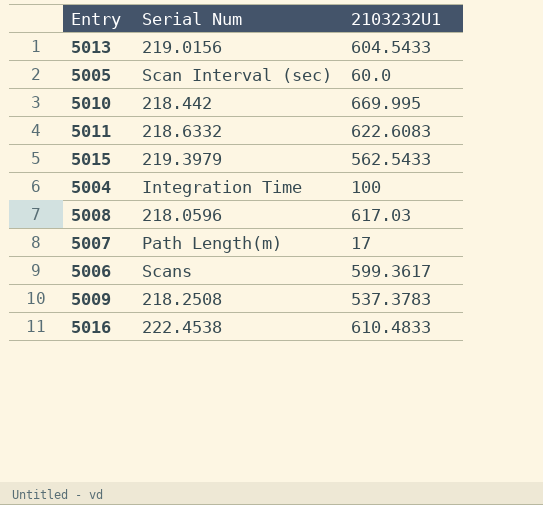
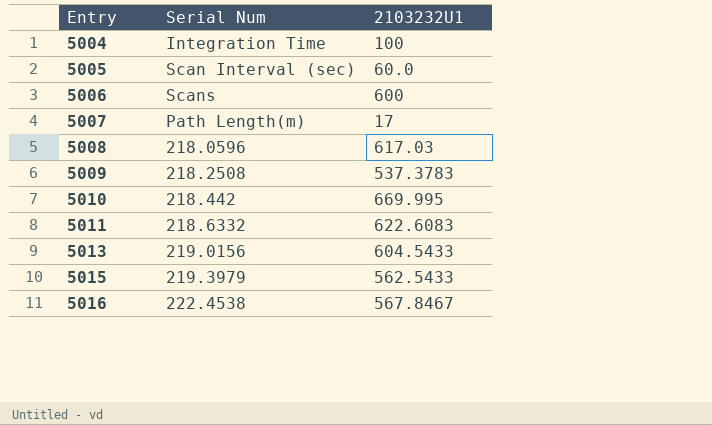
row order: none -> Entry ascending
5006 | 2103232U1: 599.3617 -> 600
5016 | 2103232U1: 610.4833 -> 567.8467

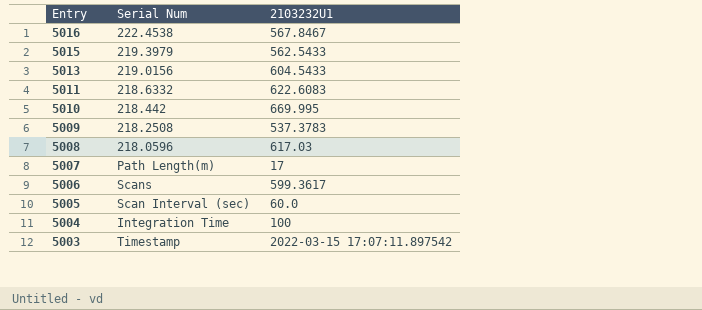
row order: Entry ascending -> Entry descending
5006 | 2103232U1: 600 -> 599.3617
row 5003: none -> Timestamp | 2022-03-15 17:07:11.897542

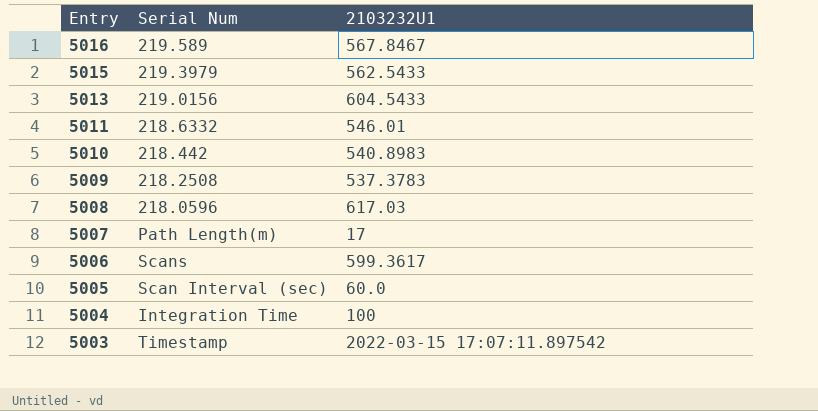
5016 | Serial Num: 222.4538 -> 219.589
5011 | 2103232U1: 622.6083 -> 546.01
5010 | 2103232U1: 669.995 -> 540.8983

